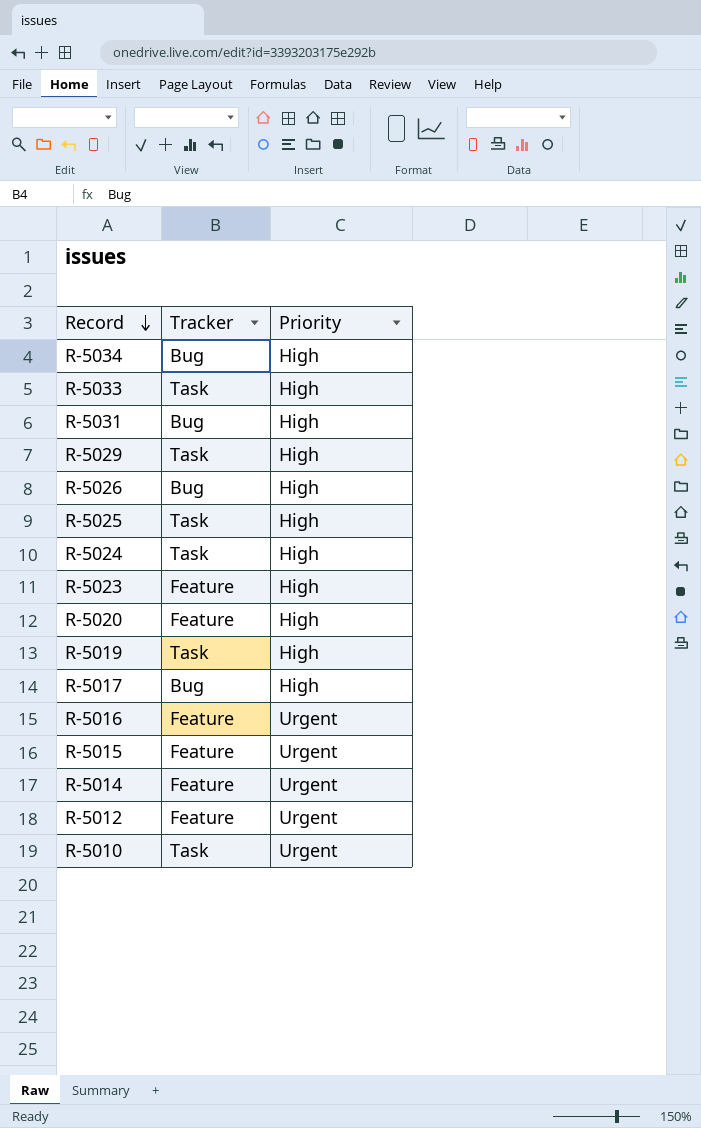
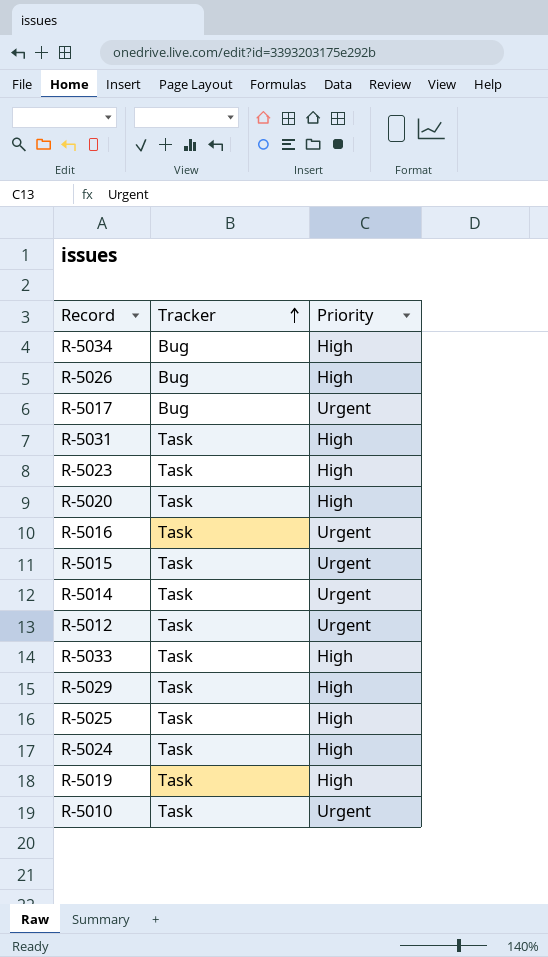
row order: Record descending -> Tracker ascending
R-5017 | Priority: High -> Urgent
R-5031 | Tracker: Bug -> Task
R-5023 | Tracker: Feature -> Task
R-5020 | Tracker: Feature -> Task
R-5016 | Tracker: Feature -> Task
R-5015 | Tracker: Feature -> Task
R-5014 | Tracker: Feature -> Task
R-5012 | Tracker: Feature -> Task

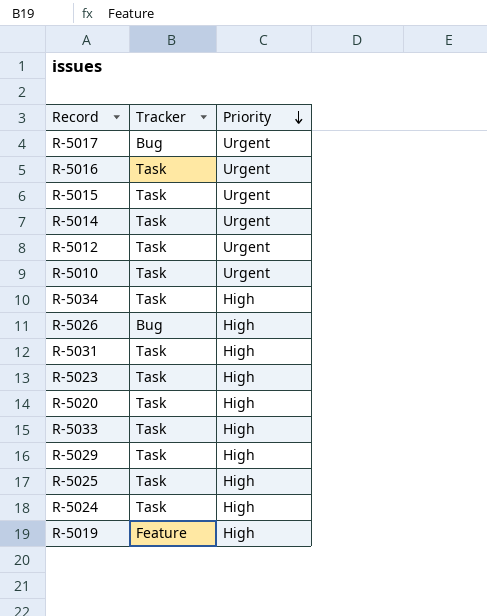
row order: Tracker ascending -> Priority descending
R-5034 | Tracker: Bug -> Task
R-5019 | Tracker: Task -> Feature

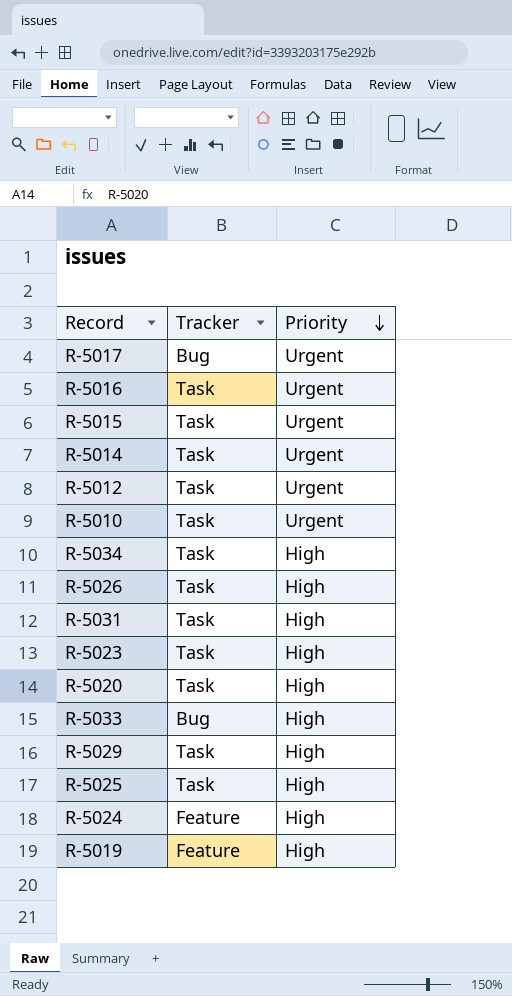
R-5026 | Tracker: Bug -> Task
R-5033 | Tracker: Task -> Bug
R-5024 | Tracker: Task -> Feature

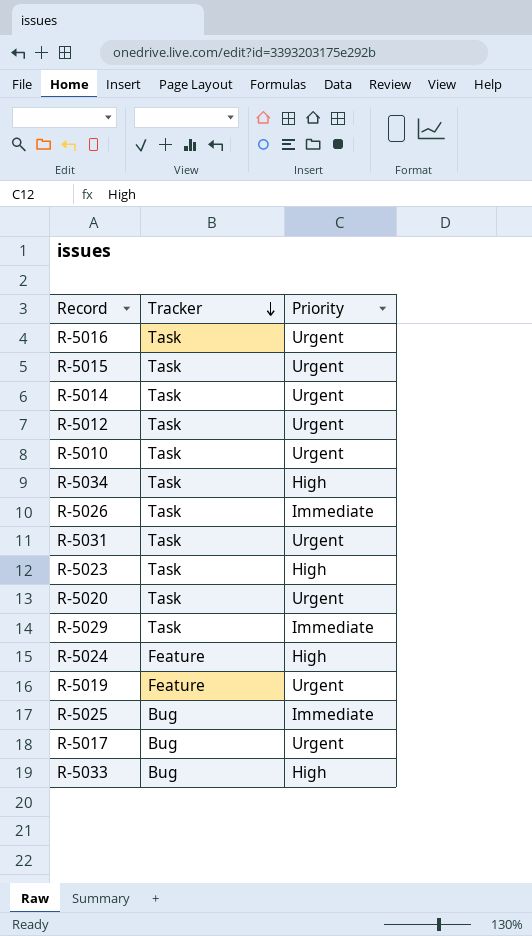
row order: Priority descending -> Tracker descending
R-5026 | Priority: High -> Immediate
R-5031 | Priority: High -> Urgent
R-5020 | Priority: High -> Urgent
R-5029 | Priority: High -> Immediate
R-5019 | Priority: High -> Urgent
R-5025 | Tracker: Task -> Bug
R-5025 | Priority: High -> Immediate

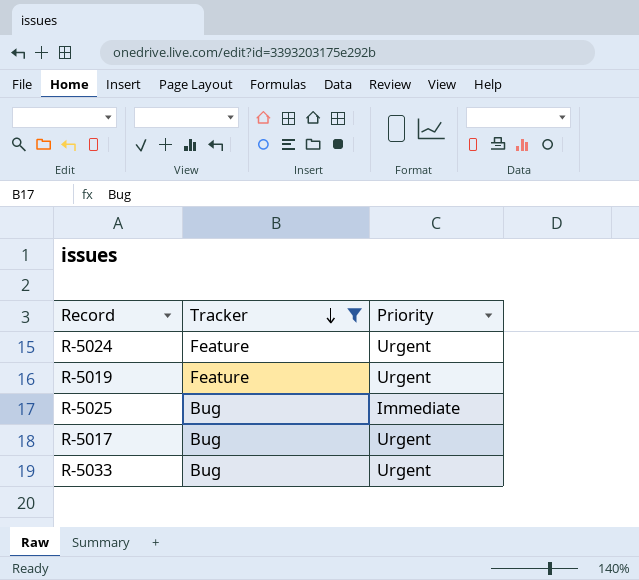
filter: none -> Tracker != Task
R-5024 | Priority: High -> Urgent
R-5033 | Priority: High -> Urgent

